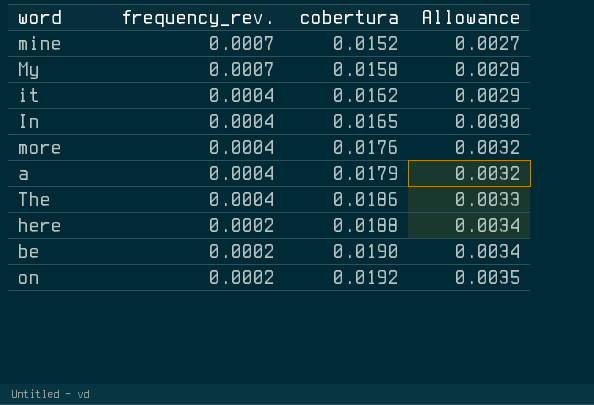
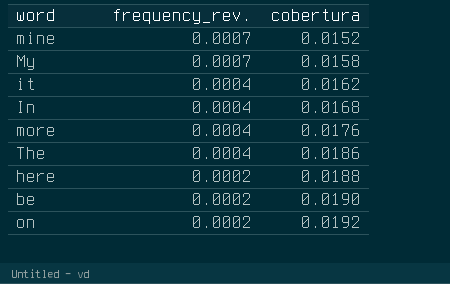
column Allowance | formula: [cobertura] * 0.18 -> none
row a: 0.0004 | 0.0179 | 0.0032 -> none
In | cobertura: 0.0165 -> 0.0168

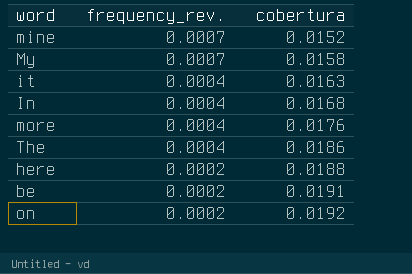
it | cobertura: 0.0162 -> 0.0163
be | cobertura: 0.0190 -> 0.0191

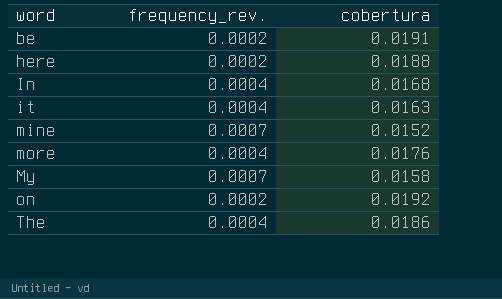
row order: frequency_rev. descending -> word ascending

